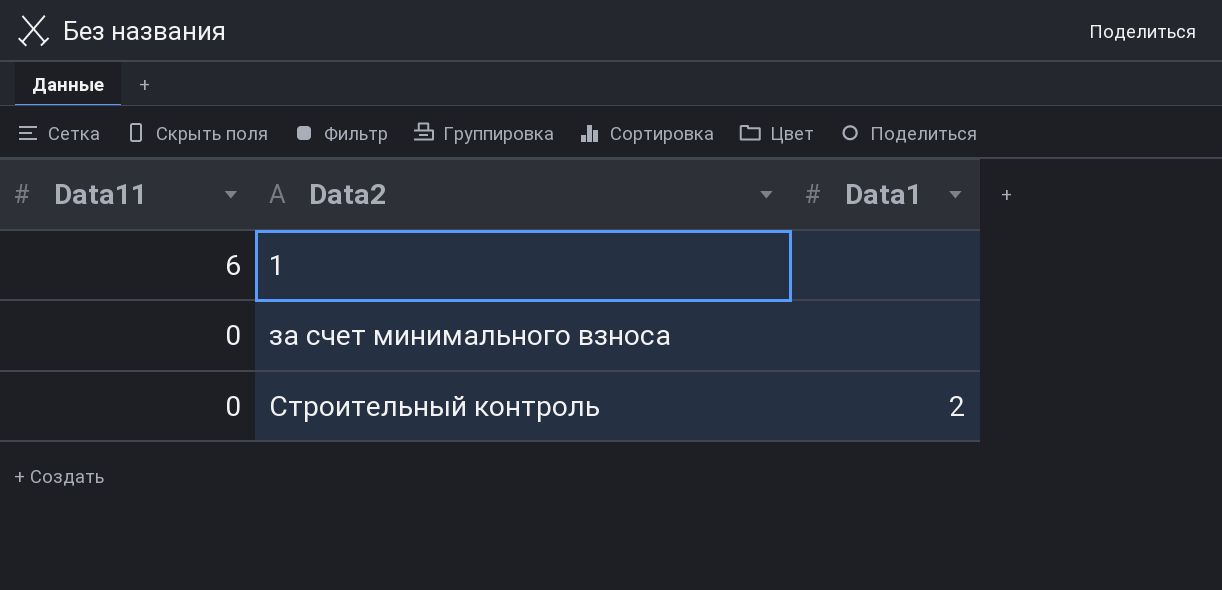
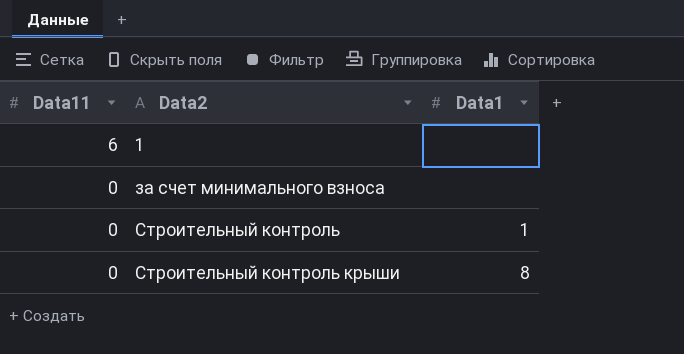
Строительный контроль | Data1: 2 -> 1
row Строительный контроль крыши: none -> 0 | 8

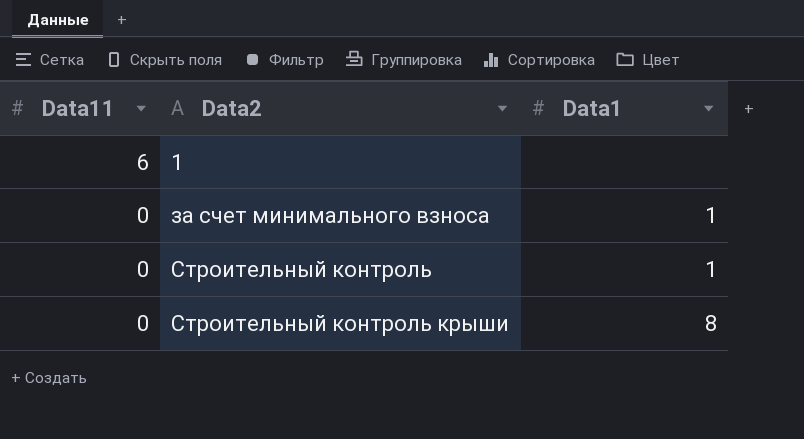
за счет минимального взноса | Data1: none -> 1

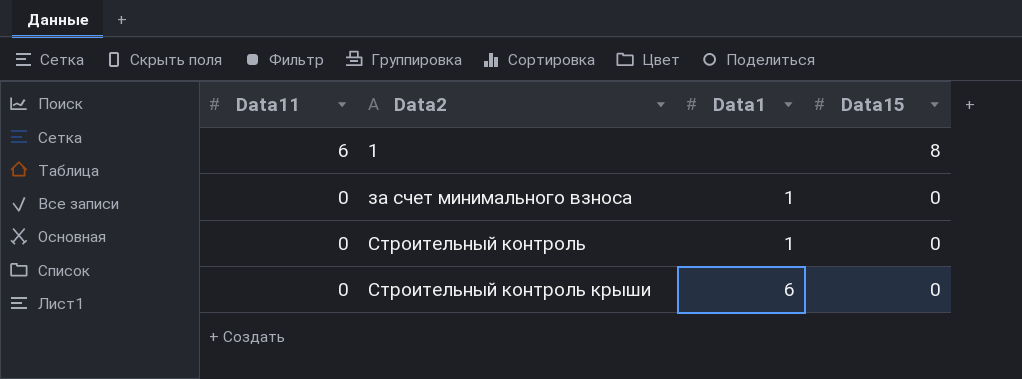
column Data15 | position: none -> 4
Строительный контроль крыши | Data1: 8 -> 6

